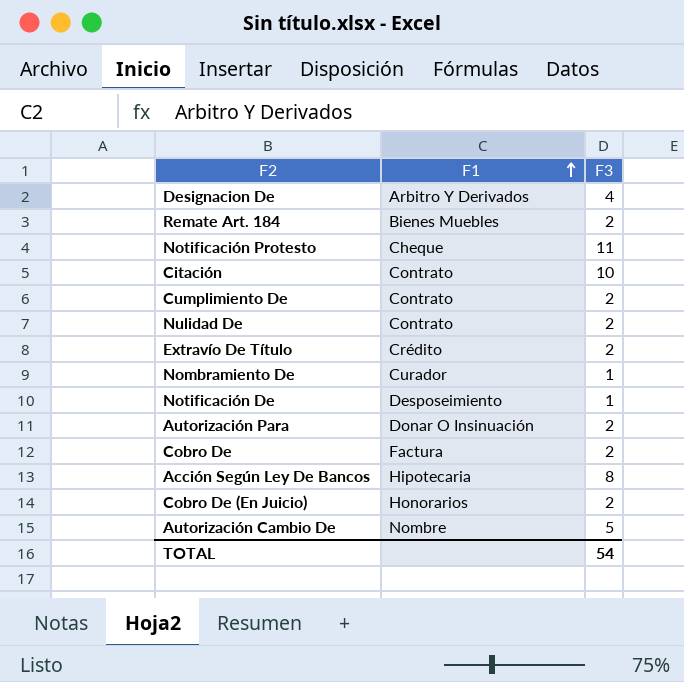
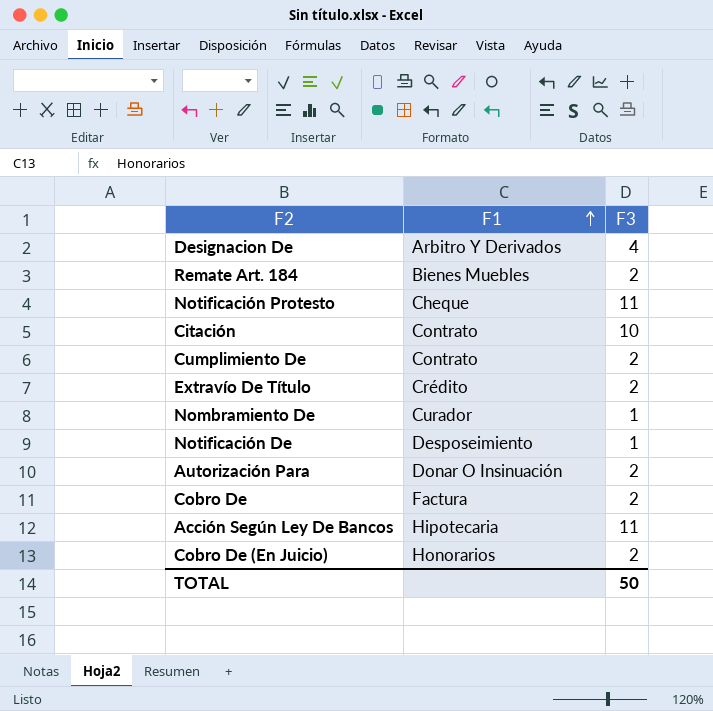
row Nulidad De: Contrato | 2 -> none
row Autorización Cambio De: Nombre | 5 -> none
Acción Según Ley De Bancos | F3: 8 -> 11
TOTAL | F3: 54 -> 50

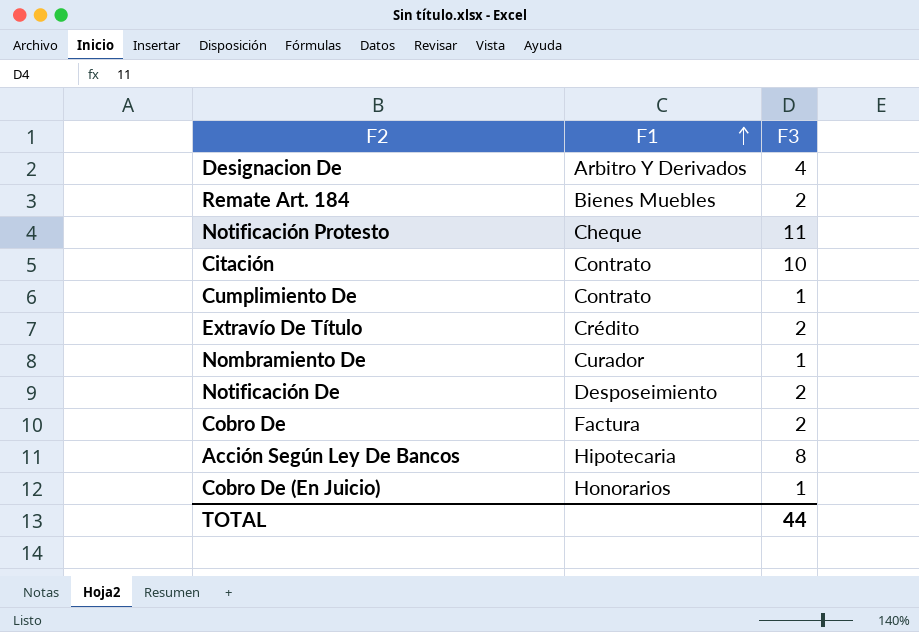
row Autorización Para: Donar O Insinuación | 2 -> none
Cumplimiento De | F3: 2 -> 1
Notificación De | F3: 1 -> 2
Acción Según Ley De Bancos | F3: 11 -> 8
Cobro De (En Juicio) | F3: 2 -> 1
TOTAL | F3: 50 -> 44

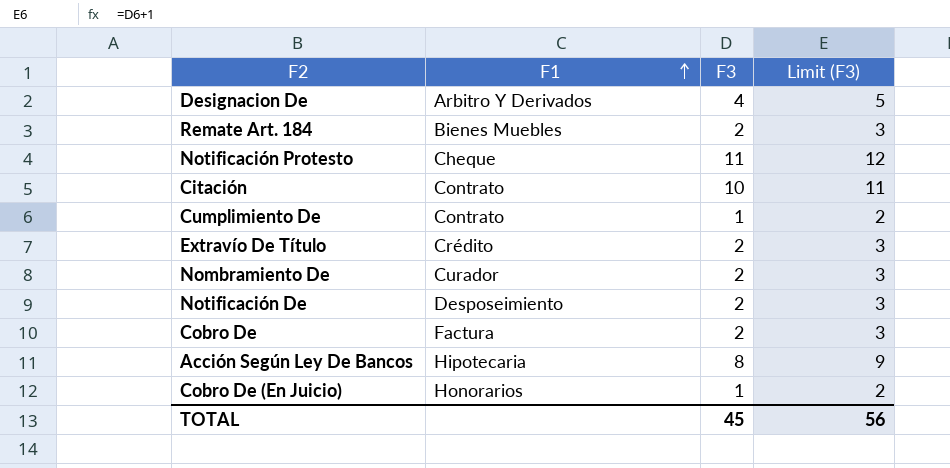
column Limit (F3) | formula: none -> [F3] + 1
Nombramiento De | F3: 1 -> 2
TOTAL | F3: 44 -> 45

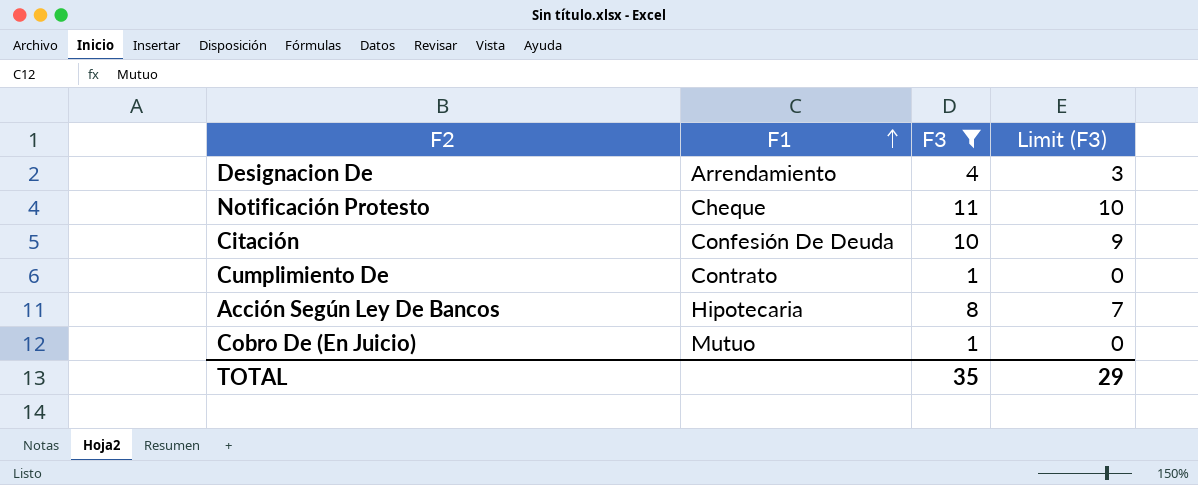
filter: none -> F3 != 2
column Limit (F3) | formula: [F3] + 1 -> [F3] - 1
Designacion De | F1: Arbitro Y Derivados -> Arrendamiento
Citación | F1: Contrato -> Confesión De Deuda
Cobro De (En Juicio) | F1: Honorarios -> Mutuo
TOTAL | F3: 45 -> 35
TOTAL | Limit (F3): 56 -> 29

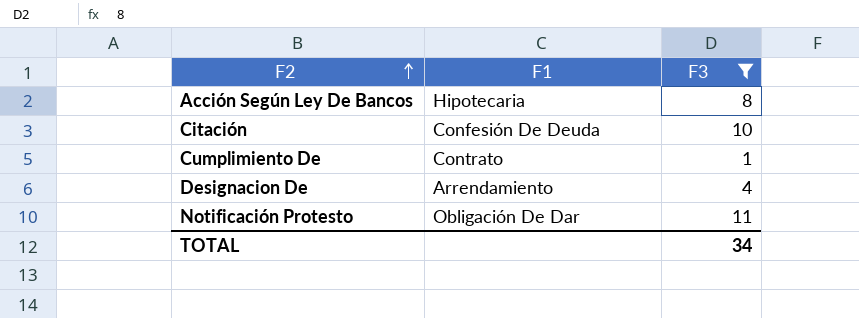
row order: F1 ascending -> F2 ascending
column Limit (F3) | formula: [F3] - 1 -> none
row Cobro De (En Juicio): Mutuo | 1 | 0 -> none
Notificación Protesto | F1: Cheque -> Obligación De Dar
TOTAL | F3: 35 -> 34

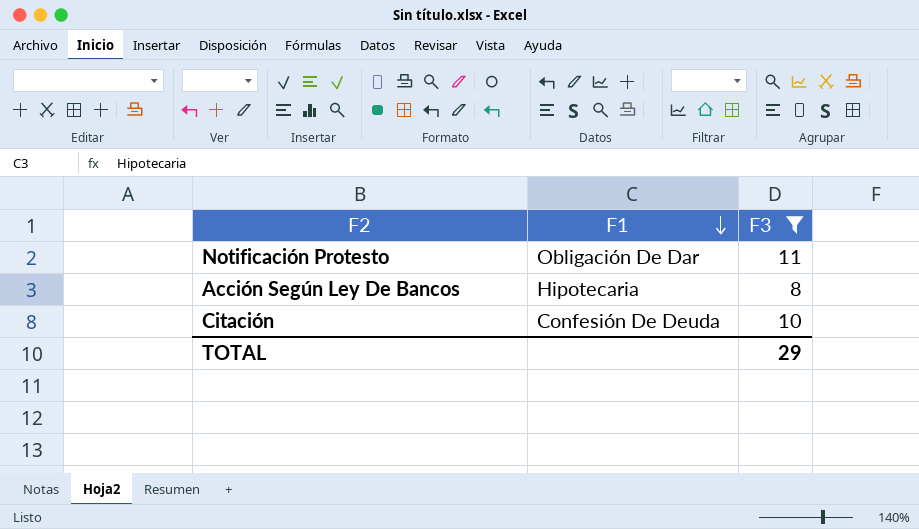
row order: F2 ascending -> F1 descending
row Cumplimiento De: Contrato | 1 -> none
row Designacion De: Arrendamiento | 4 -> none
TOTAL | F3: 34 -> 29

